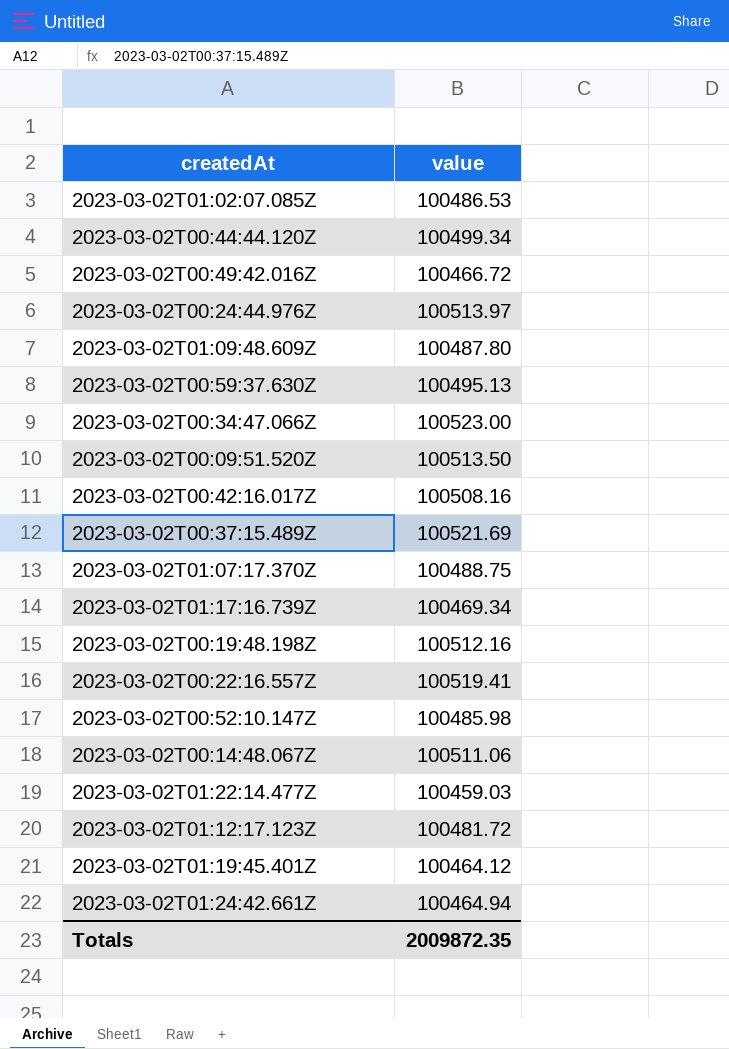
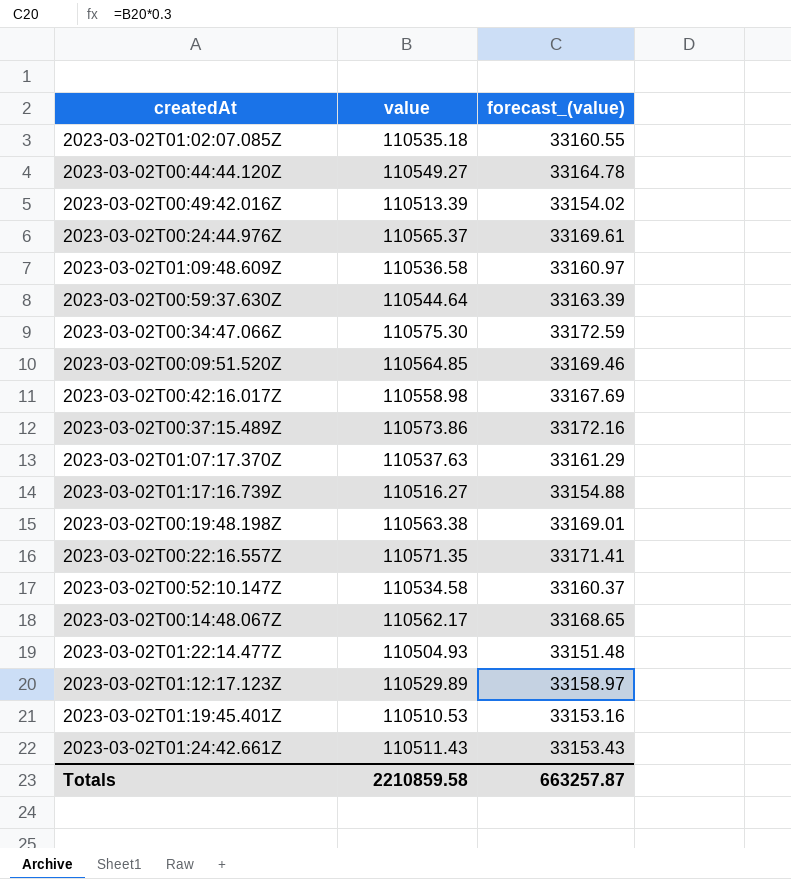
column forecast_(value) | formula: none -> [value] * 0.3
2023-03-02T01:02:07.085Z | value: 100486.53 -> 110535.18
2023-03-02T00:44:44.120Z | value: 100499.34 -> 110549.27
2023-03-02T00:49:42.016Z | value: 100466.72 -> 110513.39
2023-03-02T00:24:44.976Z | value: 100513.97 -> 110565.37
2023-03-02T01:09:48.609Z | value: 100487.80 -> 110536.58
2023-03-02T00:59:37.630Z | value: 100495.13 -> 110544.64
2023-03-02T00:34:47.066Z | value: 100523.00 -> 110575.30
2023-03-02T00:09:51.520Z | value: 100513.50 -> 110564.85
2023-03-02T00:42:16.017Z | value: 100508.16 -> 110558.98
2023-03-02T00:37:15.489Z | value: 100521.69 -> 110573.86
2023-03-02T01:07:17.370Z | value: 100488.75 -> 110537.63
2023-03-02T01:17:16.739Z | value: 100469.34 -> 110516.27
2023-03-02T00:19:48.198Z | value: 100512.16 -> 110563.38
2023-03-02T00:22:16.557Z | value: 100519.41 -> 110571.35
2023-03-02T00:52:10.147Z | value: 100485.98 -> 110534.58
2023-03-02T00:14:48.067Z | value: 100511.06 -> 110562.17
2023-03-02T01:22:14.477Z | value: 100459.03 -> 110504.93
2023-03-02T01:12:17.123Z | value: 100481.72 -> 110529.89
2023-03-02T01:19:45.401Z | value: 100464.12 -> 110510.53
2023-03-02T01:24:42.661Z | value: 100464.94 -> 110511.43
Totals | value: 2009872.35 -> 2210859.58

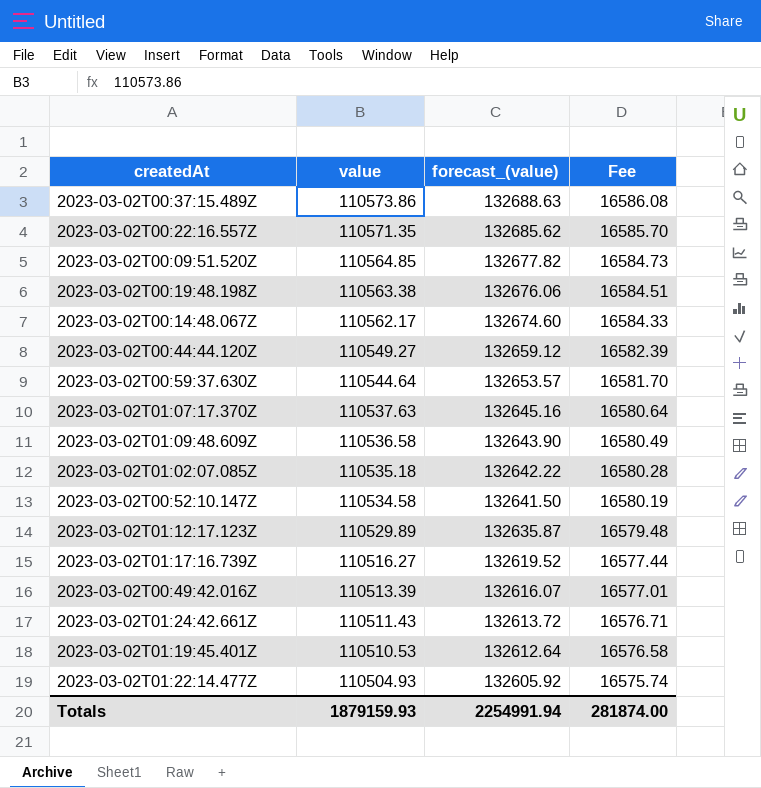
row order: none -> value descending
column forecast_(value) | formula: [value] * 0.3 -> [value] * 1.2
column Fee | formula: none -> [value] * 0.15
row 2023-03-02T00:24:44.976Z: 110565.37 | 33169.61 -> none
row 2023-03-02T00:34:47.066Z: 110575.30 | 33172.59 -> none
row 2023-03-02T00:42:16.017Z: 110558.98 | 33167.69 -> none
Totals | value: 2210859.58 -> 1879159.93
Totals | forecast_(value): 663257.87 -> 2254991.94

